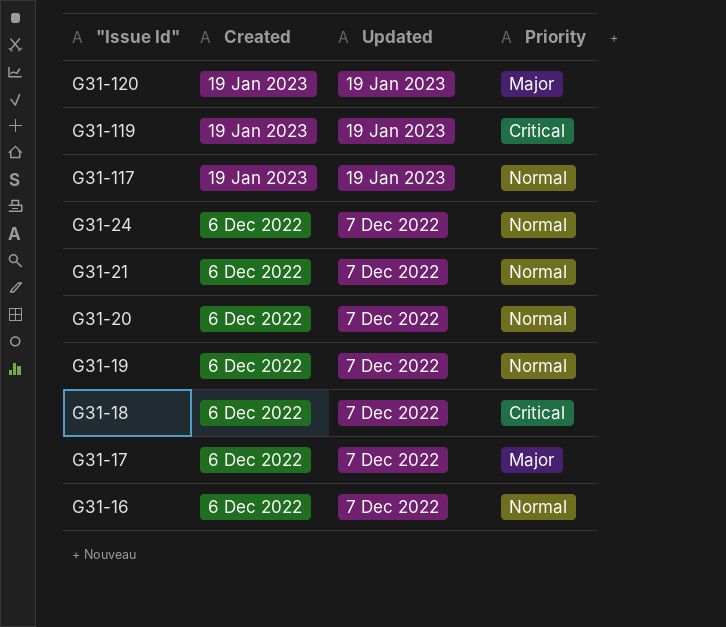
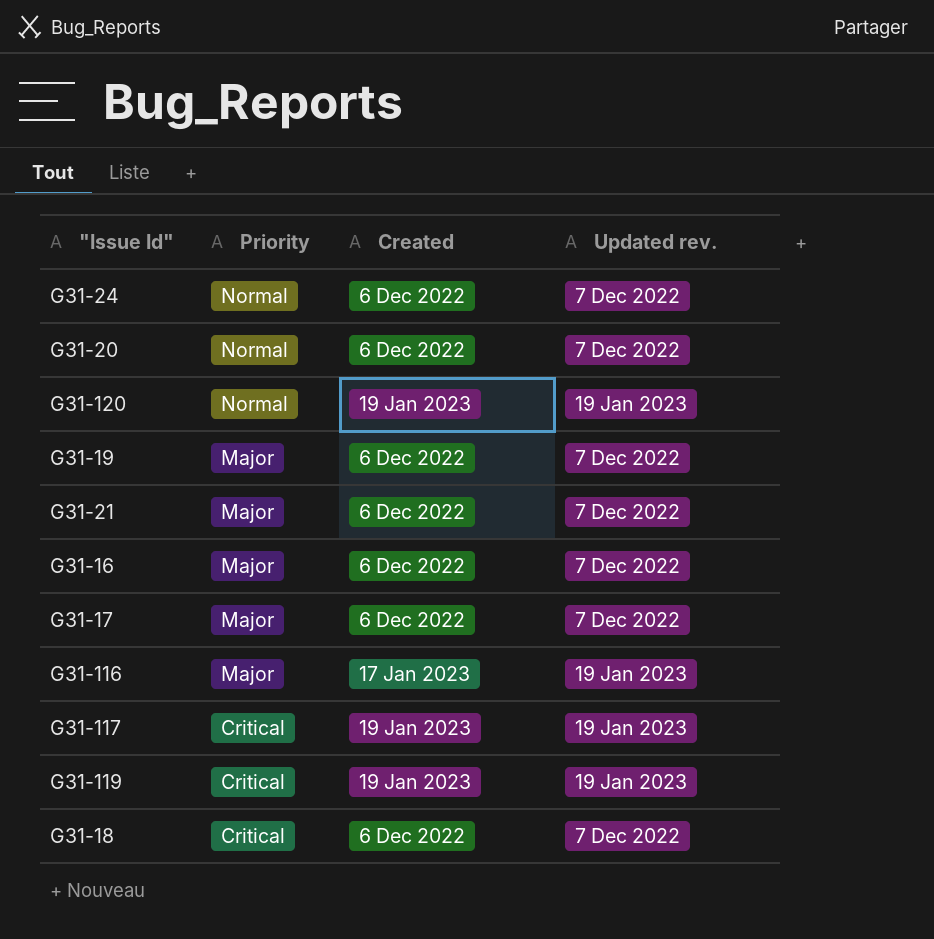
row order: "Issue Id" descending -> Priority descending
column Priority | position: 4 -> 2
column name: Updated -> Updated rev.
G31-120 | Priority: Major -> Normal
G31-19 | Priority: Normal -> Major
G31-21 | Priority: Normal -> Major
G31-16 | Priority: Normal -> Major
row G31-116: none -> Major | 17 Jan 2023 | 19 Jan 2023
G31-117 | Priority: Normal -> Critical

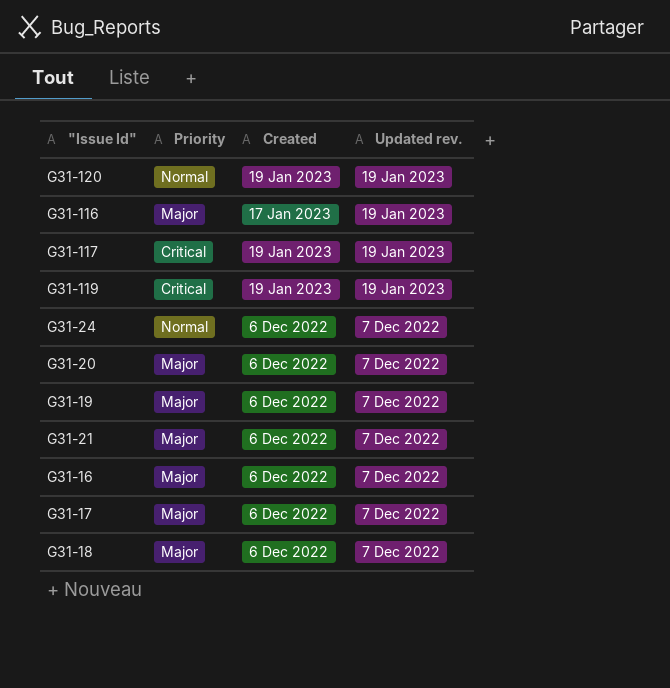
row order: Priority descending -> Updated rev. descending
G31-20 | Priority: Normal -> Major
G31-18 | Priority: Critical -> Major

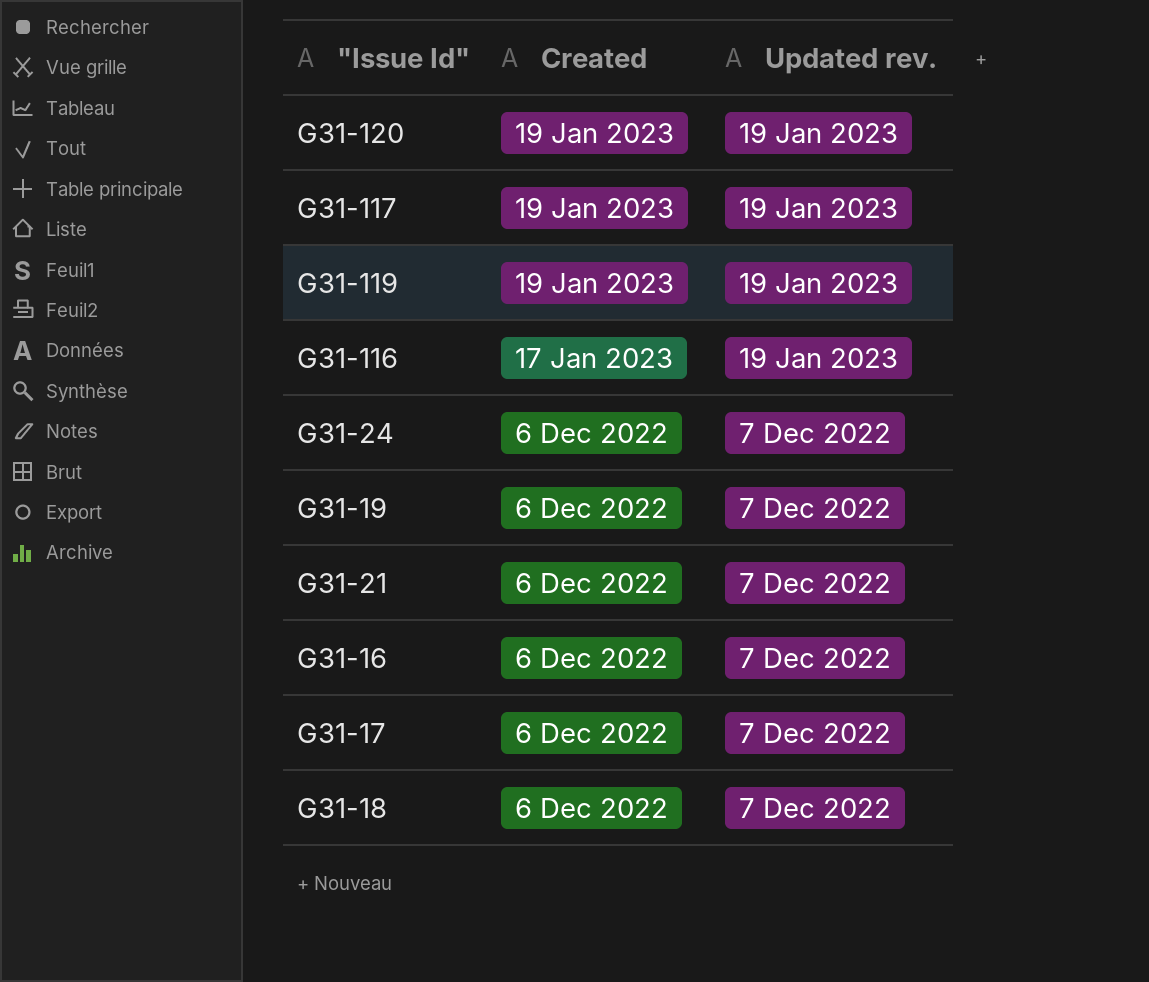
row order: Updated rev. descending -> Created descending
column Priority | position: 2 -> none
row G31-20: Major | 6 Dec 2022 | 7 Dec 2022 -> none

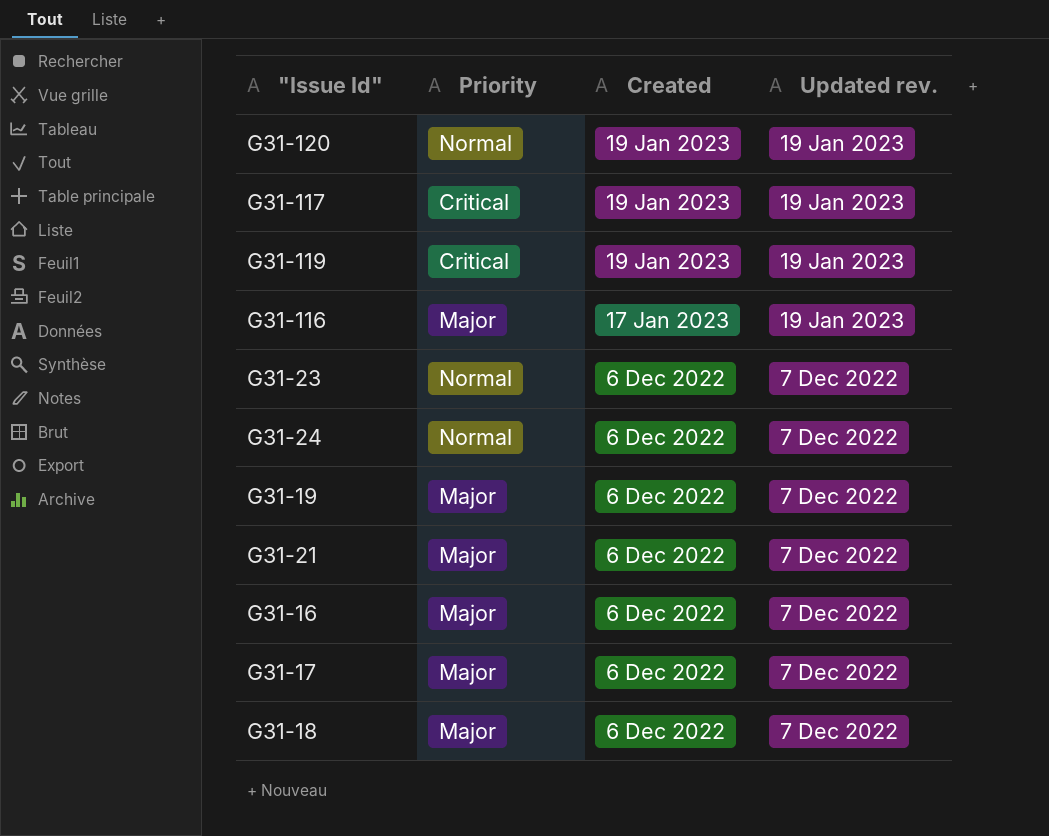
column Priority | position: none -> 2
row G31-23: none -> Normal | 6 Dec 2022 | 7 Dec 2022

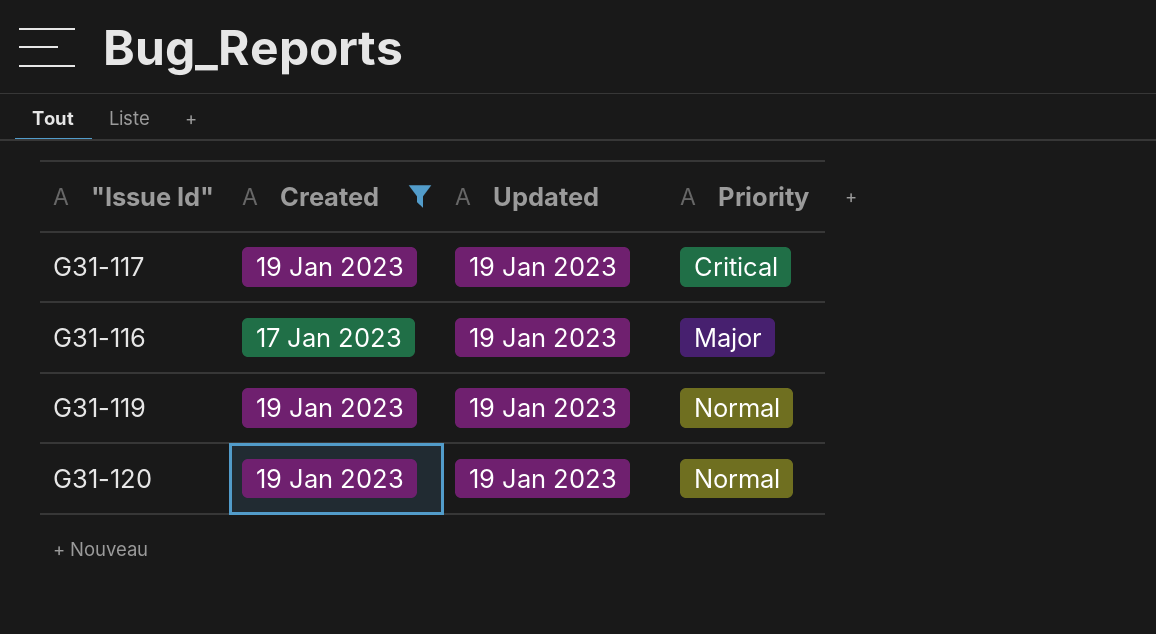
filter: none -> Created != 6 Dec 2022
row order: Created descending -> Priority ascending
column name: Updated rev. -> Updated
column Priority | position: 2 -> 4
G31-119 | Priority: Critical -> Normal

